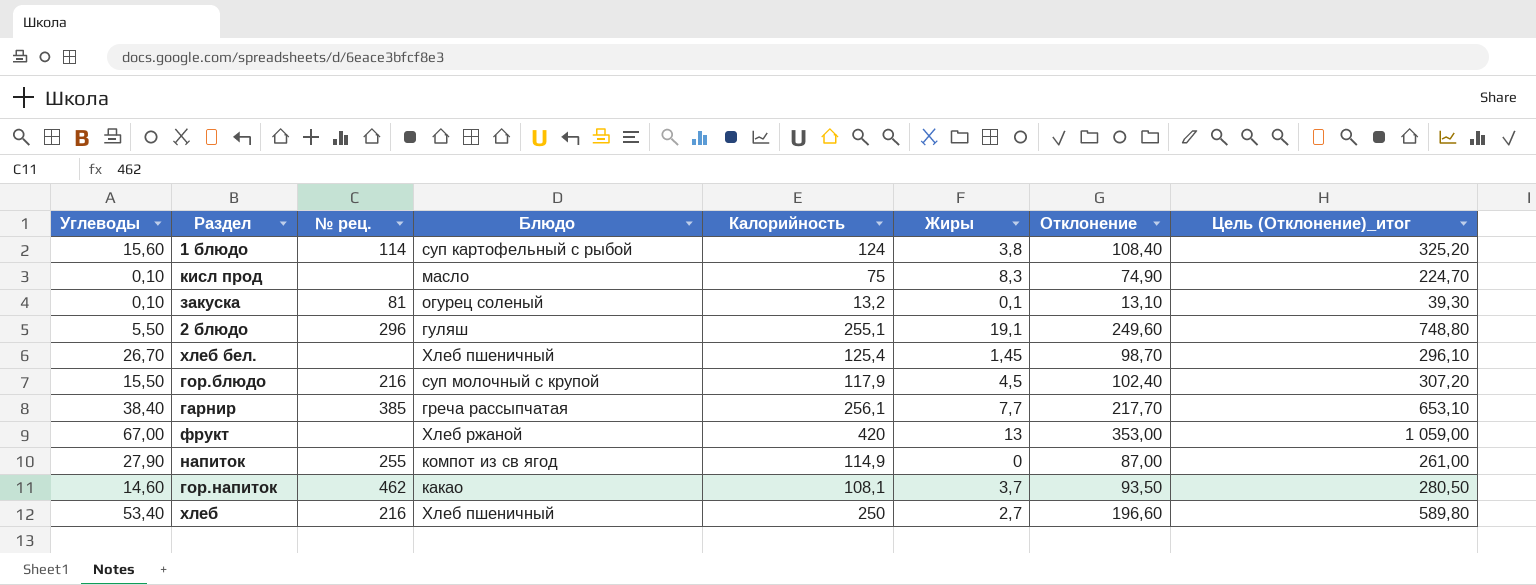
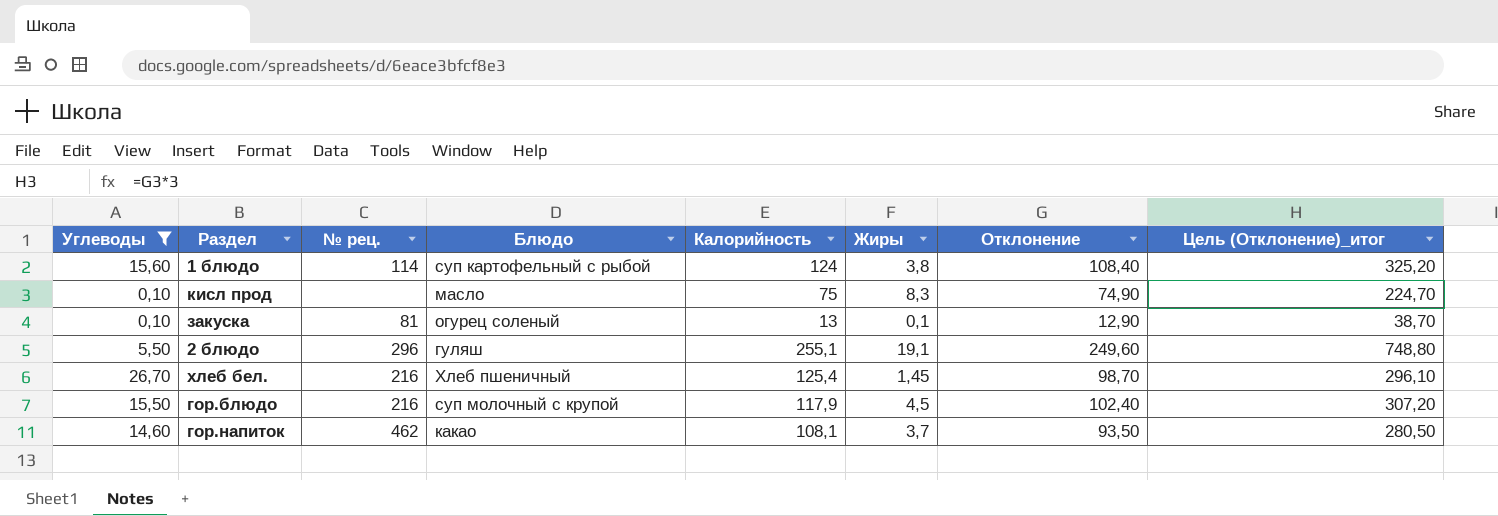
filter: none -> Углеводы <= 26,70
закуска | Калорийность: 13,2 -> 13
закуска | Отклонение: 13,10 -> 12,90
закуска | Цель (Отклонение)_итог: 39,30 -> 38,70
хлеб бел. | № рец.: none -> 216

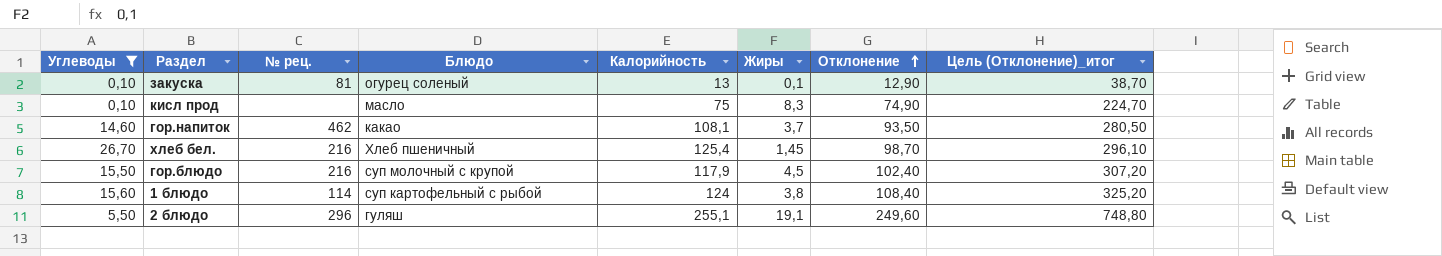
row order: none -> Отклонение ascending

